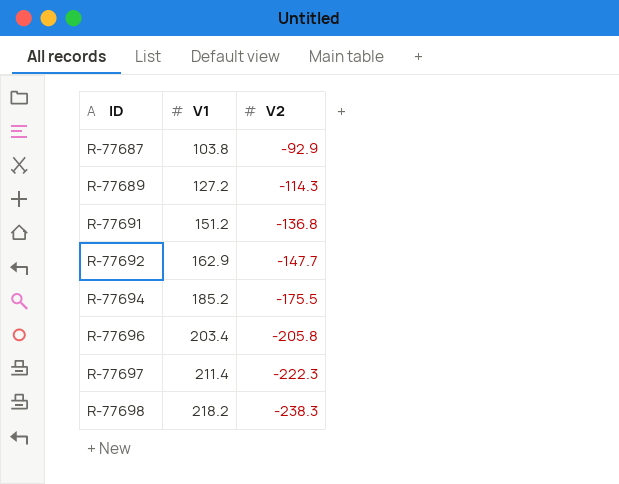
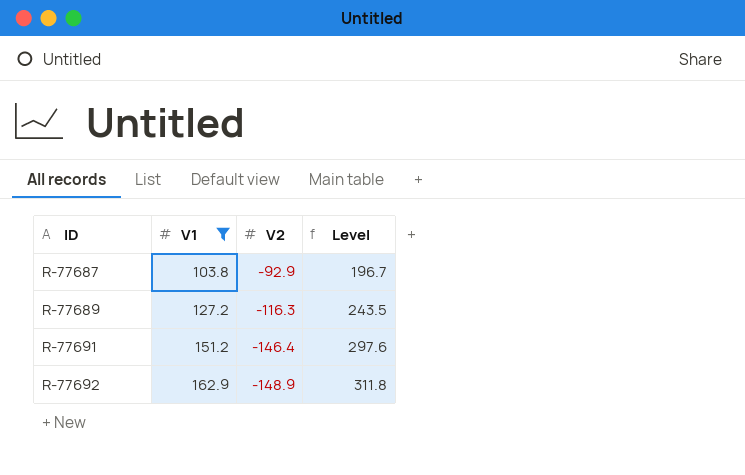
filter: none -> V1 <= 162.9
column Level | formula: none -> [V1] - [V2]
R-77689 | V2: -114.3 -> -116.3
R-77691 | V2: -136.8 -> -146.4
R-77692 | V2: -147.7 -> -148.9

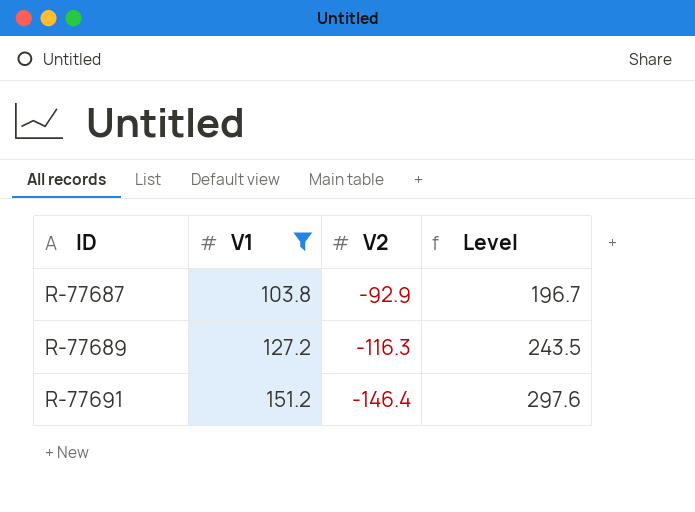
row R-77692: 162.9 | -148.9 | 311.8 -> none

